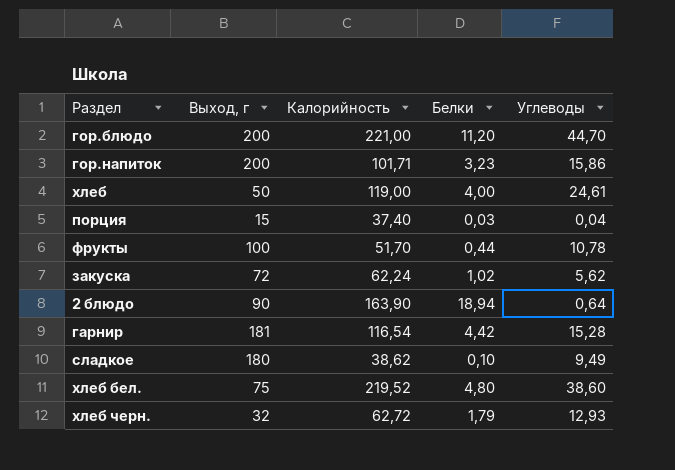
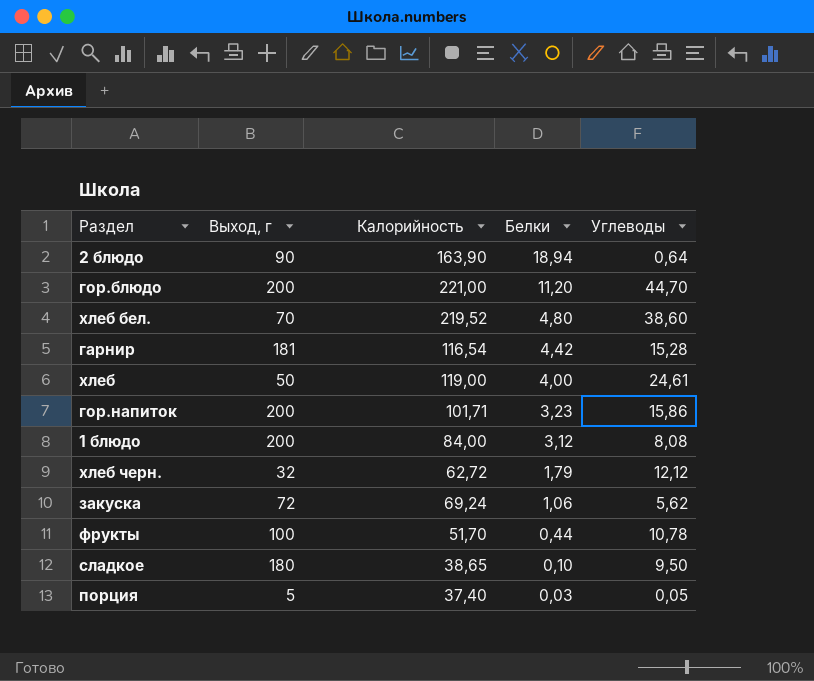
row order: none -> Белки descending
хлеб бел. | Выход, г: 75 -> 70
row 1 блюдо: none -> 200 | 84,00 | 3,12 | 8,08
хлеб черн. | Углеводы: 12,93 -> 12,12
закуска | Калорийность: 62,24 -> 69,24
закуска | Белки: 1,02 -> 1,06
сладкое | Калорийность: 38,62 -> 38,65
сладкое | Углеводы: 9,49 -> 9,50
порция | Выход, г: 15 -> 5
порция | Углеводы: 0,04 -> 0,05

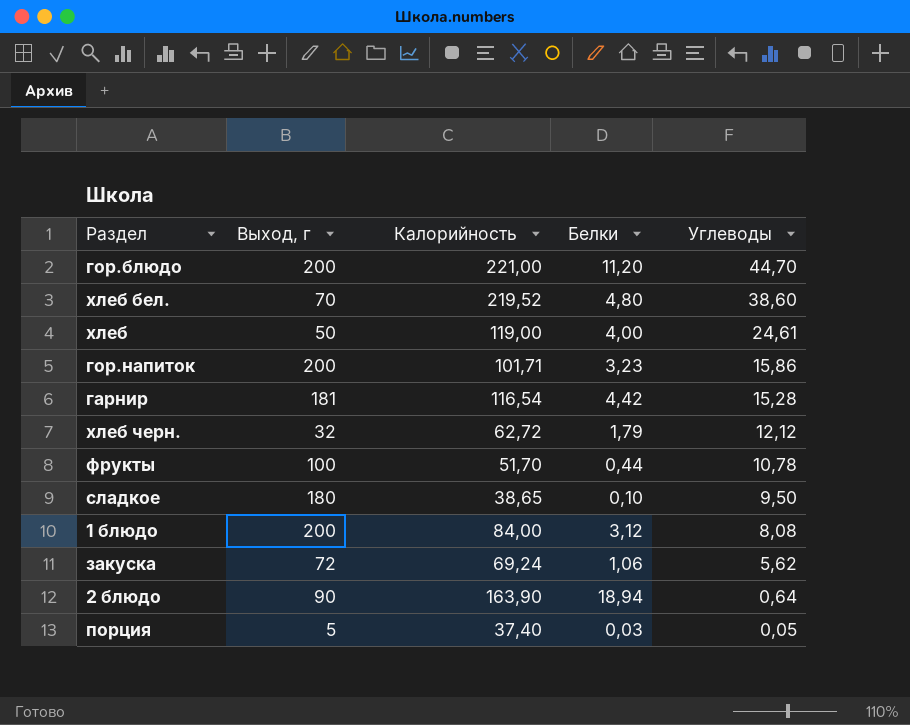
row order: Белки descending -> Углеводы descending

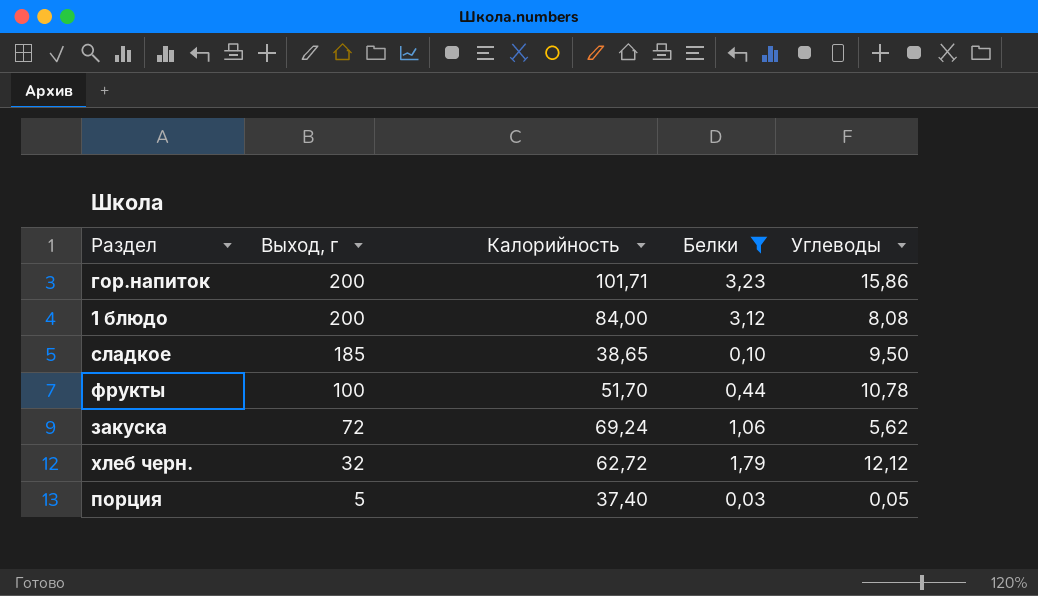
filter: none -> Белки <= 3,23
row order: Углеводы descending -> Выход, г descending
сладкое | Выход, г: 180 -> 185

